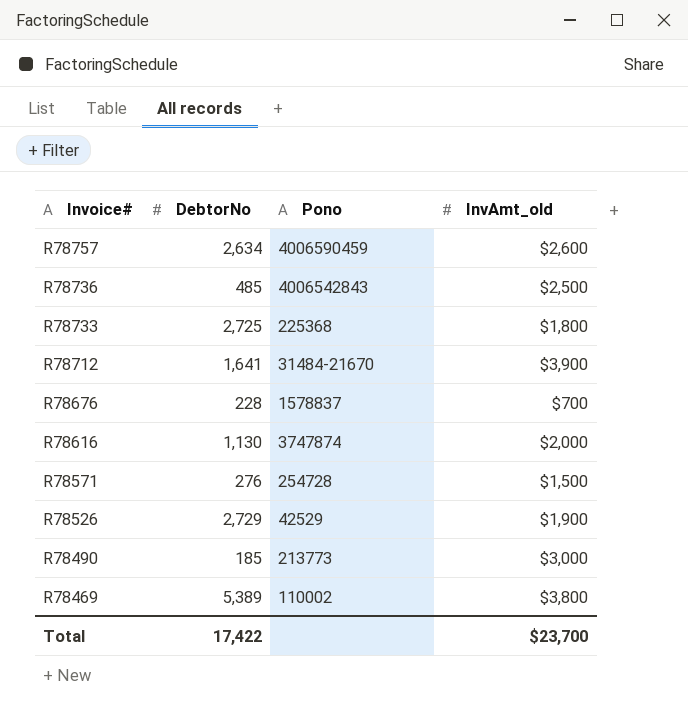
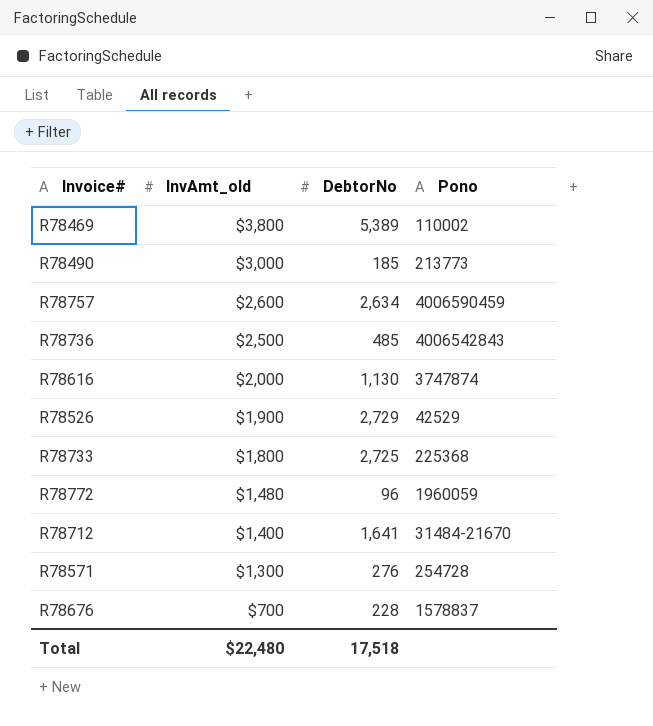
row order: Invoice# descending -> InvAmt_old descending
column InvAmt_old | position: 4 -> 2
row R78772: none -> $1,480 | 96 | 1960059
R78712 | InvAmt_old: $3,900 -> $1,400
R78571 | InvAmt_old: $1,500 -> $1,300
Total | InvAmt_old: $23,700 -> $22,480
Total | DebtorNo: 17,422 -> 17,518

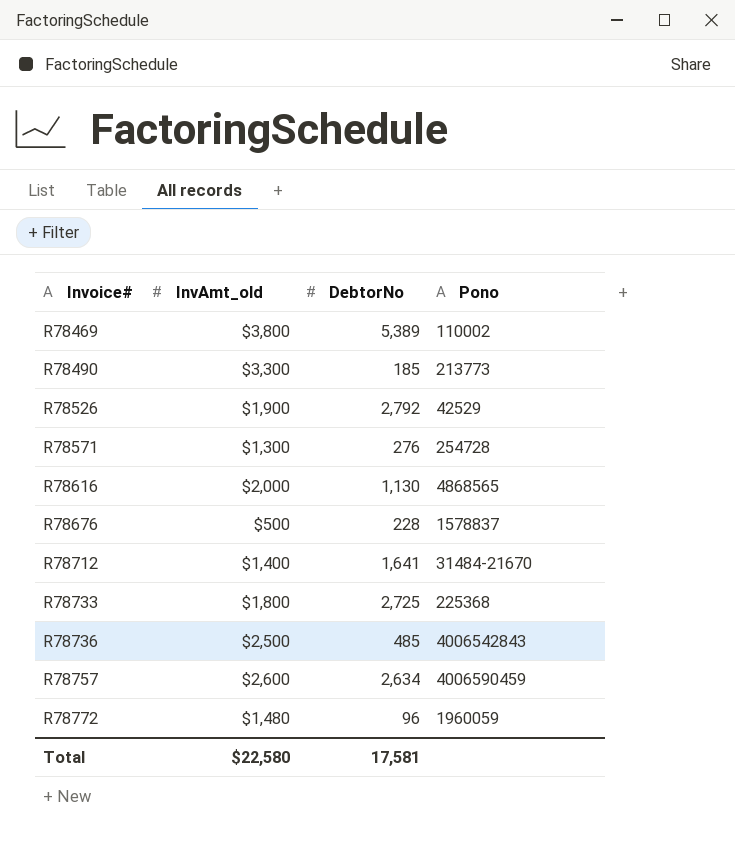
row order: InvAmt_old descending -> Invoice# ascending
R78490 | InvAmt_old: $3,000 -> $3,300
R78526 | DebtorNo: 2,729 -> 2,792
R78616 | Pono: 3747874 -> 4868565
R78676 | InvAmt_old: $700 -> $500
Total | InvAmt_old: $22,480 -> $22,580
Total | DebtorNo: 17,518 -> 17,581

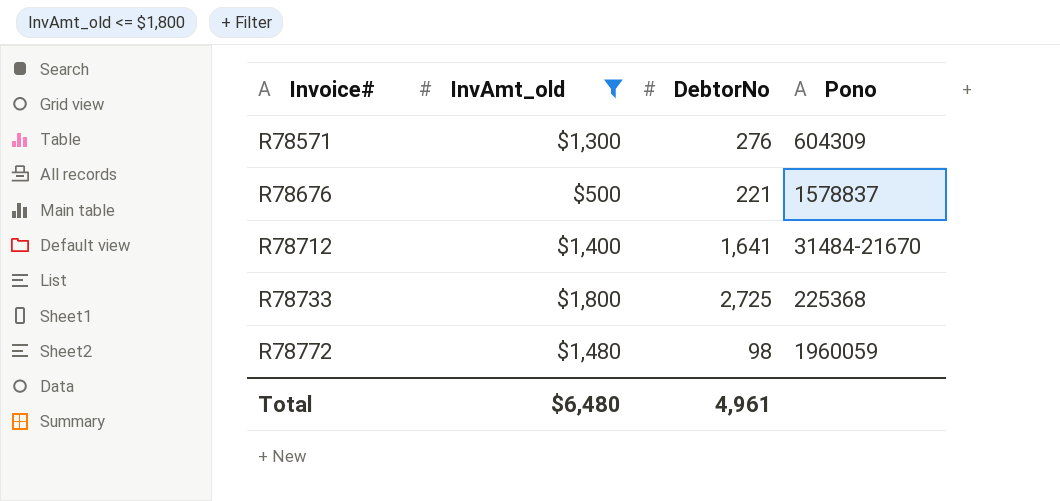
filter: none -> InvAmt_old <= $1,800
R78571 | Pono: 254728 -> 604309
R78676 | DebtorNo: 228 -> 221
R78772 | DebtorNo: 96 -> 98
Total | InvAmt_old: $22,580 -> $6,480
Total | DebtorNo: 17,581 -> 4,961

